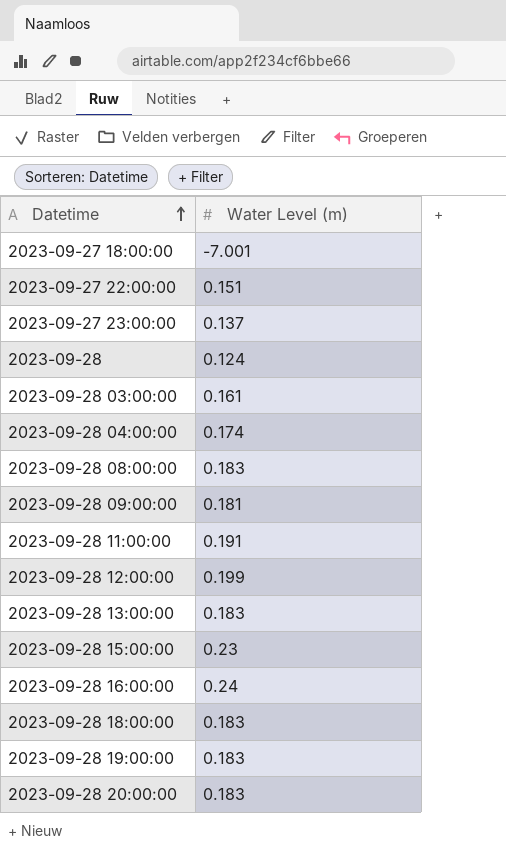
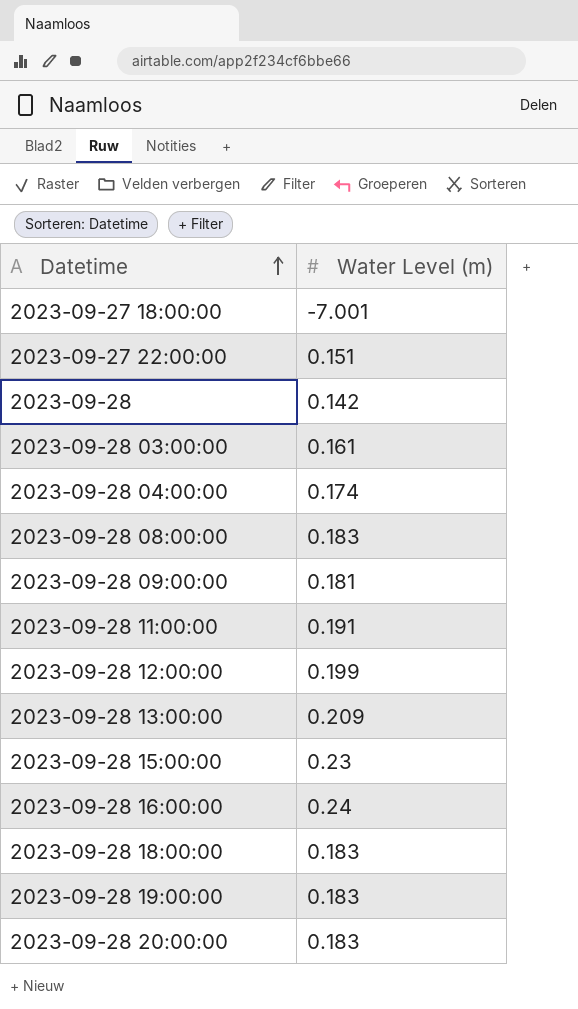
row 2023-09-27 23:00:00: 0.137 -> none
2023-09-28 | Water Level (m): 0.124 -> 0.142
2023-09-28 13:00:00 | Water Level (m): 0.183 -> 0.209

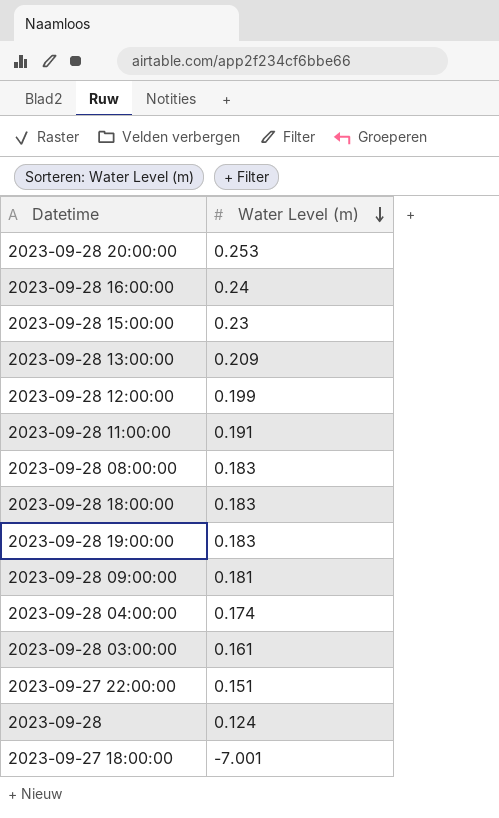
row order: Datetime ascending -> Water Level (m) descending
2023-09-28 20:00:00 | Water Level (m): 0.183 -> 0.253
2023-09-28 | Water Level (m): 0.142 -> 0.124

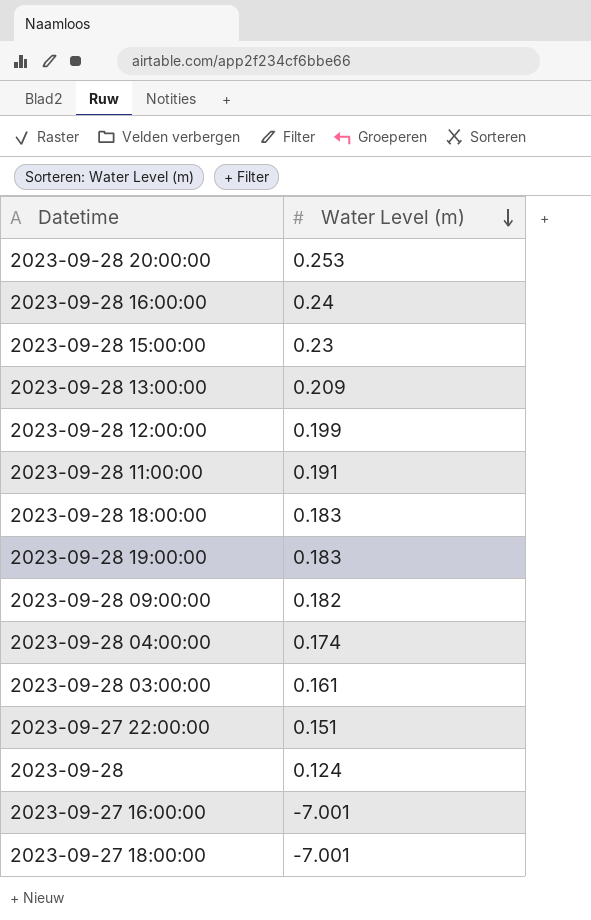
row 2023-09-28 08:00:00: 0.183 -> none
2023-09-28 09:00:00 | Water Level (m): 0.181 -> 0.182
row 2023-09-27 16:00:00: none -> -7.001

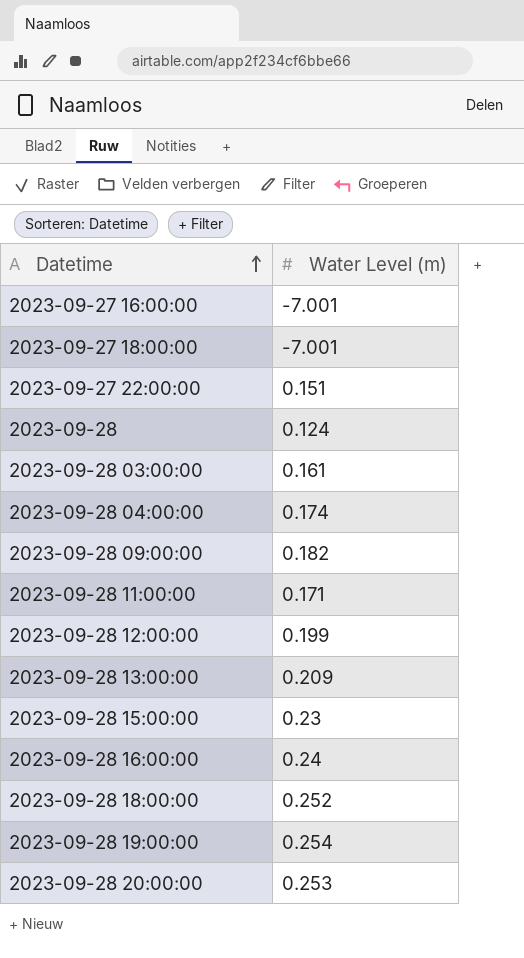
row order: Water Level (m) descending -> Datetime ascending
2023-09-28 11:00:00 | Water Level (m): 0.191 -> 0.171
2023-09-28 18:00:00 | Water Level (m): 0.183 -> 0.252
2023-09-28 19:00:00 | Water Level (m): 0.183 -> 0.254

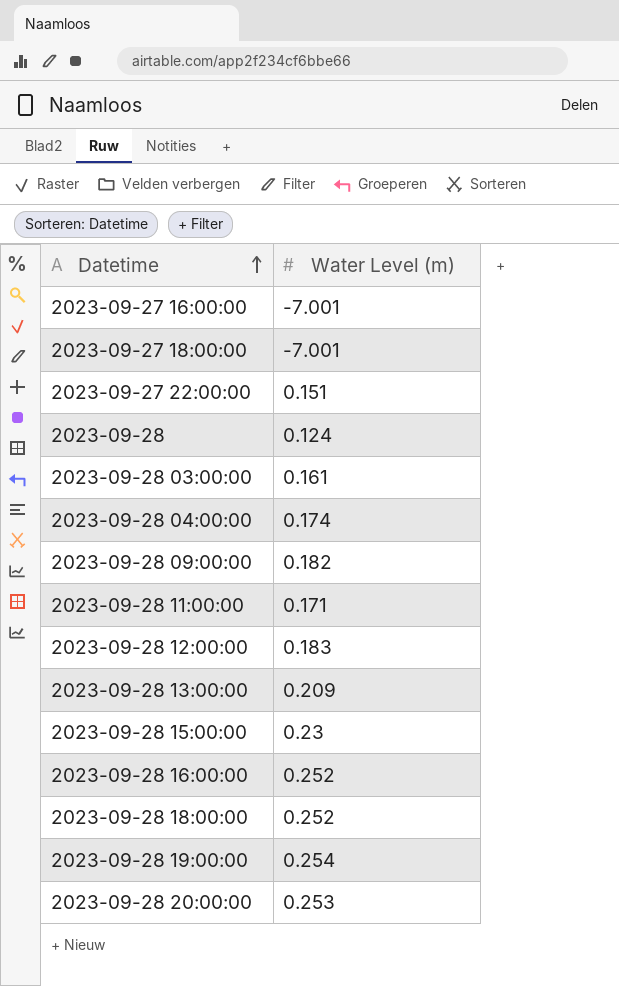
2023-09-28 12:00:00 | Water Level (m): 0.199 -> 0.183
2023-09-28 16:00:00 | Water Level (m): 0.24 -> 0.252

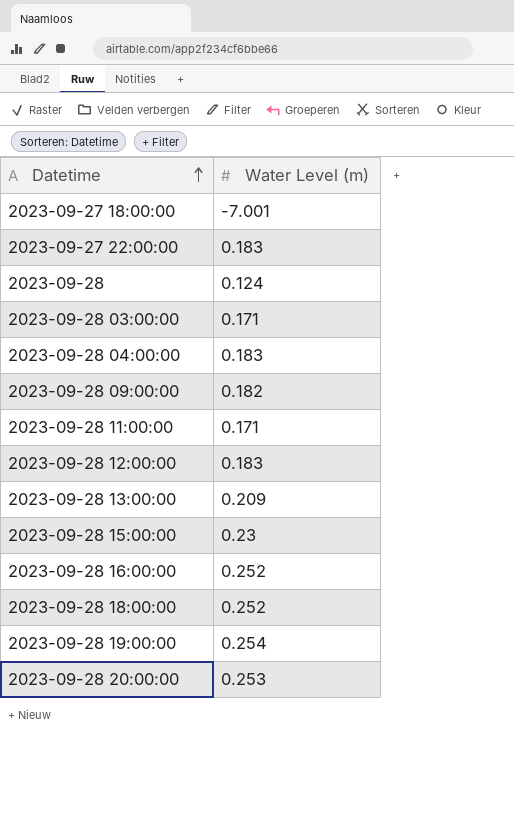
row 2023-09-27 16:00:00: -7.001 -> none
2023-09-27 22:00:00 | Water Level (m): 0.151 -> 0.183
2023-09-28 03:00:00 | Water Level (m): 0.161 -> 0.171
2023-09-28 04:00:00 | Water Level (m): 0.174 -> 0.183

